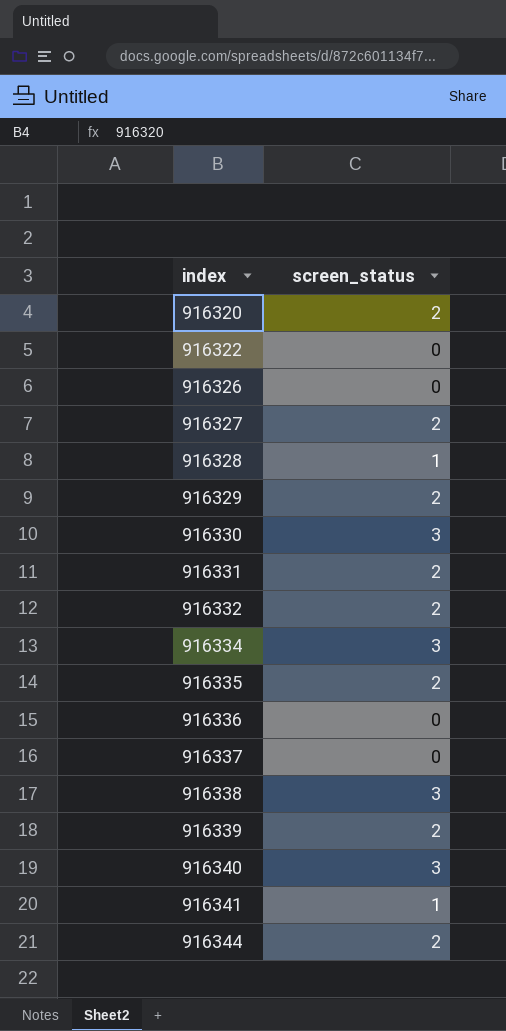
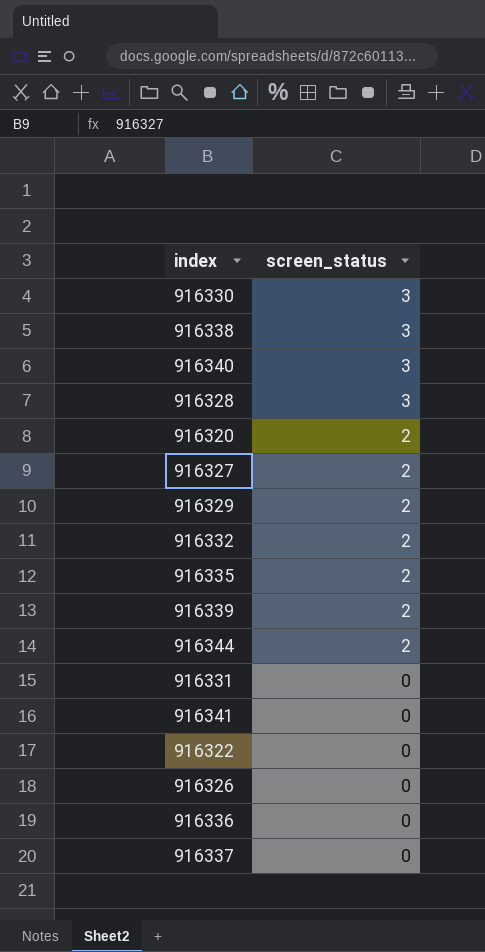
row order: index ascending -> screen_status descending
row 916334: 3 -> none
916328 | screen_status: 1 -> 3
916331 | screen_status: 2 -> 0
916341 | screen_status: 1 -> 0

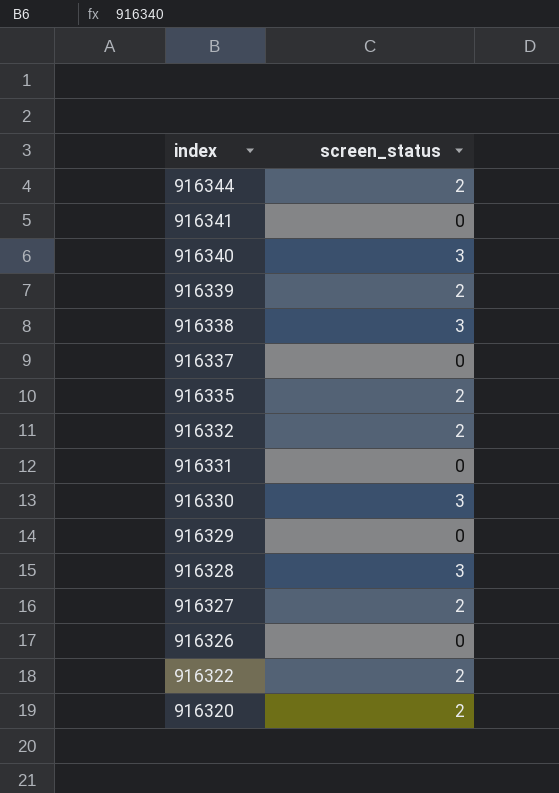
row order: screen_status descending -> index descending
row 916336: 0 -> none
916329 | screen_status: 2 -> 0
916322 | screen_status: 0 -> 2

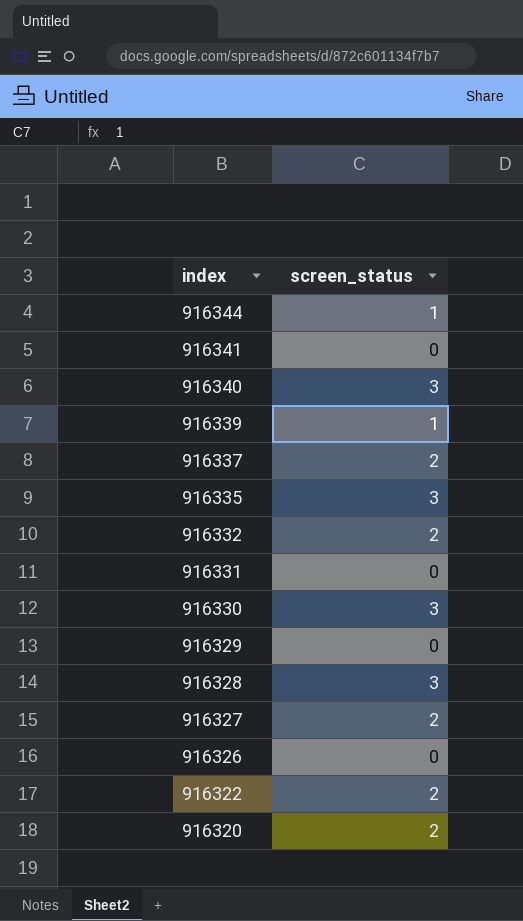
row 916338: 3 -> none
916344 | screen_status: 2 -> 1
916339 | screen_status: 2 -> 1
916337 | screen_status: 0 -> 2
916335 | screen_status: 2 -> 3

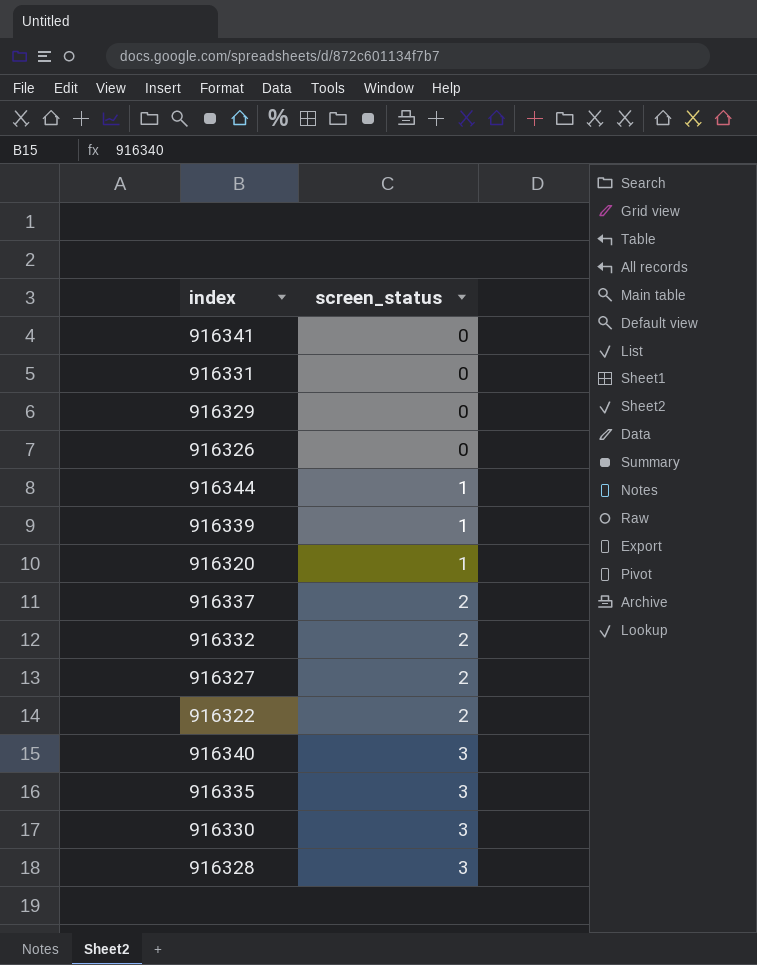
row order: index descending -> screen_status ascending
916320 | screen_status: 2 -> 1

